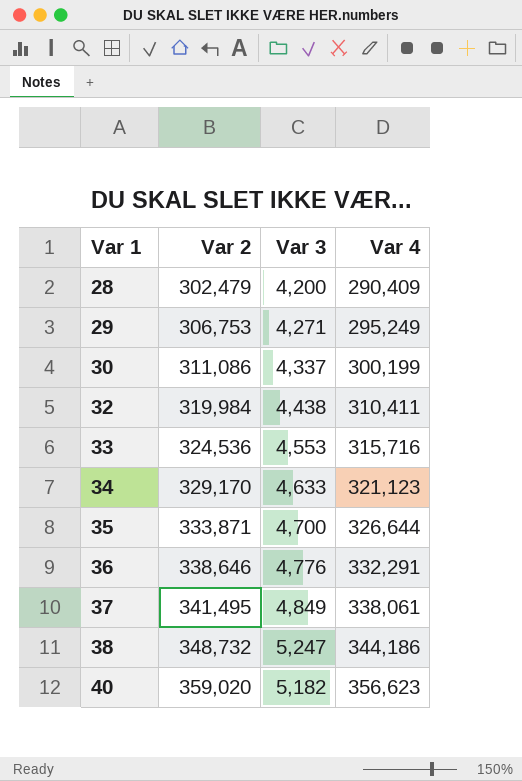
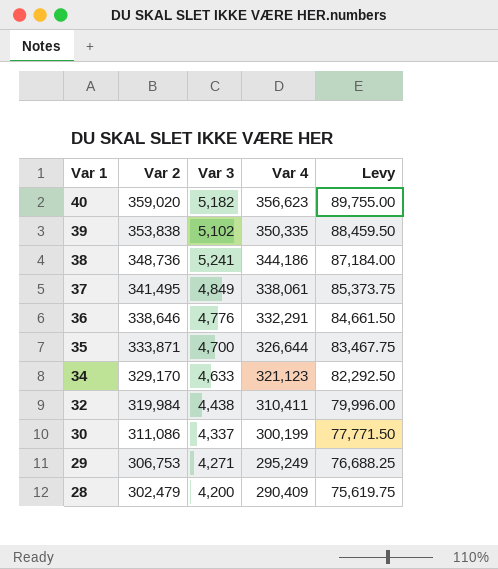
row order: Var 1 ascending -> Var 1 descending
column Levy | formula: none -> [Var 2] * 0.25
row 33: 324,536 | 4,553 | 315,716 -> none
row 39: none -> 353,838 | 5,102 | 350,335 | 88,459.50
38 | Var 2: 348,732 -> 348,736
38 | Var 3: 5,247 -> 5,241

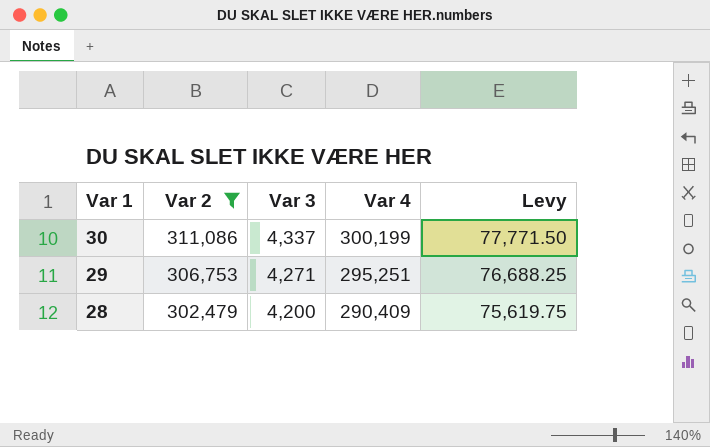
filter: none -> Var 2 <= 311,086
29 | Var 4: 295,249 -> 295,251

